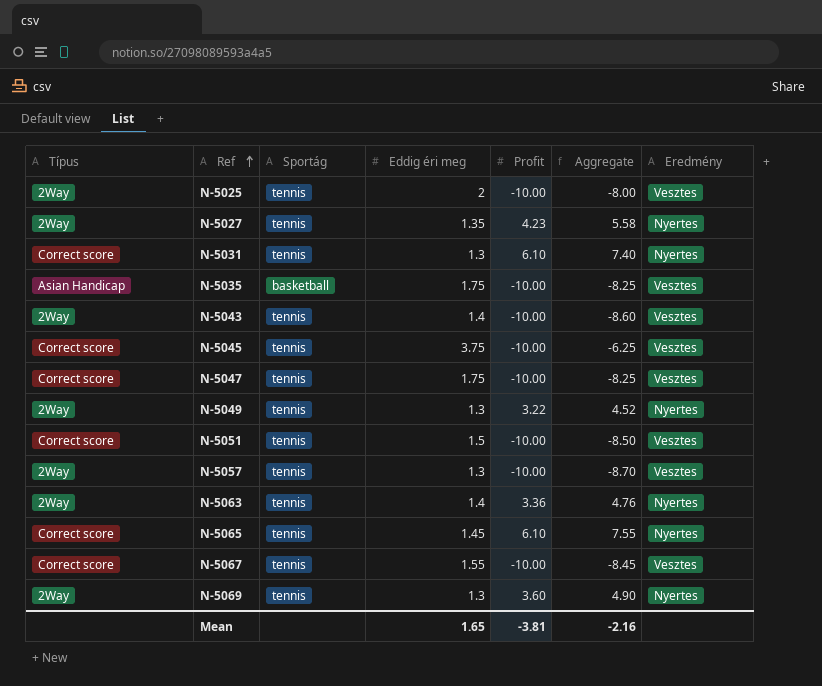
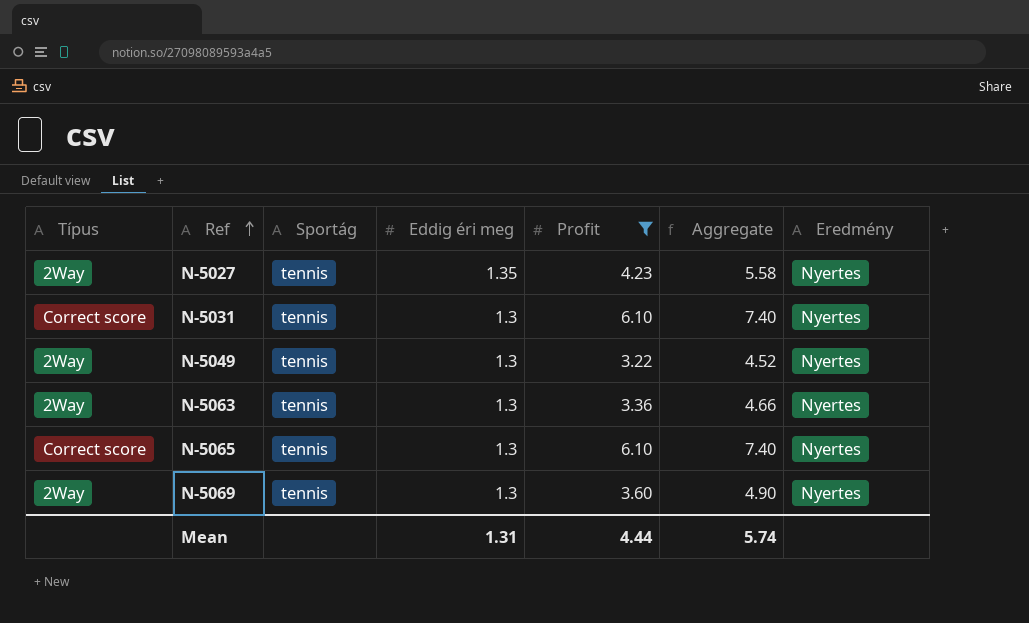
filter: none -> Profit != -10.00
N-5063 | Eddig éri meg: 1.4 -> 1.3
N-5063 | Aggregate: 4.76 -> 4.66
N-5065 | Eddig éri meg: 1.45 -> 1.3
N-5065 | Aggregate: 7.55 -> 7.40
Mean | Eddig éri meg: 1.65 -> 1.31
Mean | Profit: -3.81 -> 4.44
Mean | Aggregate: -2.16 -> 5.74

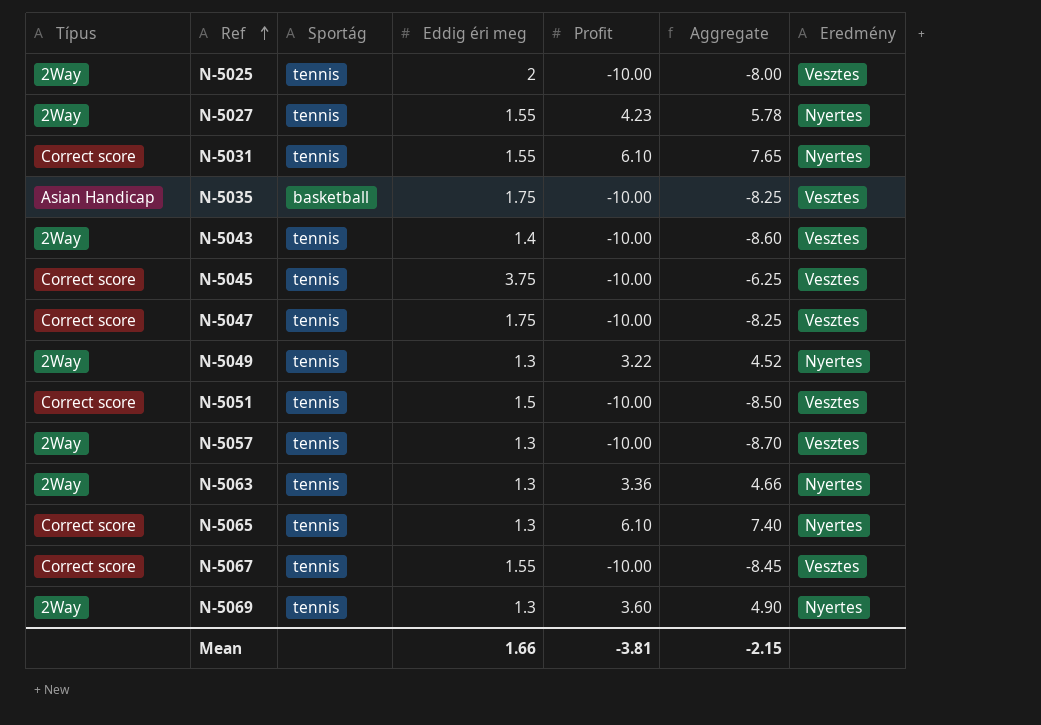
filter: Profit != -10.00 -> none
N-5027 | Eddig éri meg: 1.35 -> 1.55
N-5027 | Aggregate: 5.58 -> 5.78
N-5031 | Eddig éri meg: 1.3 -> 1.55
N-5031 | Aggregate: 7.40 -> 7.65
Mean | Eddig éri meg: 1.31 -> 1.66
Mean | Profit: 4.44 -> -3.81
Mean | Aggregate: 5.74 -> -2.15

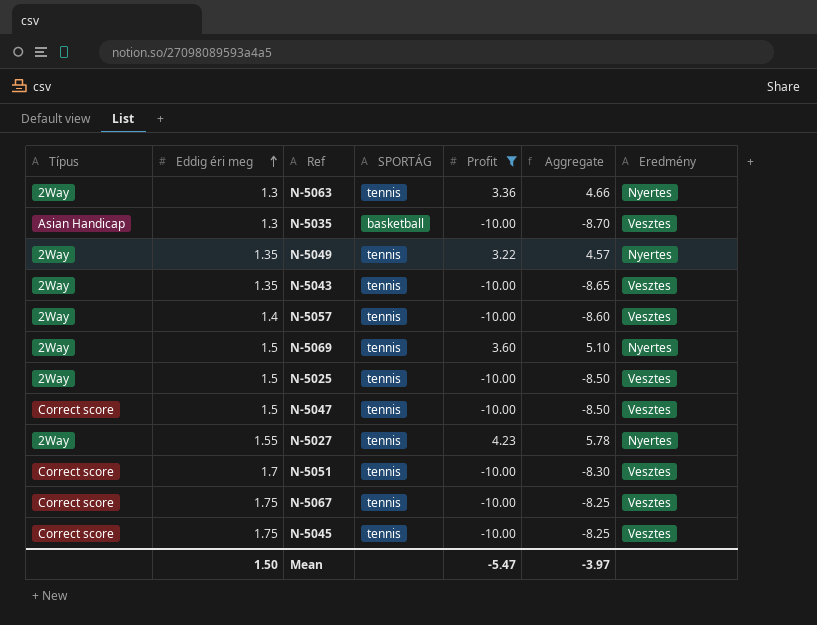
filter: none -> Profit != 6.10
row order: Ref ascending -> Eddig éri meg ascending
column Eddig éri meg | position: 4 -> 2
column name: Sportág -> SPORTÁG
N-5035 | Eddig éri meg: 1.75 -> 1.3
N-5035 | Aggregate: -8.25 -> -8.70
N-5049 | Eddig éri meg: 1.3 -> 1.35
N-5049 | Aggregate: 4.52 -> 4.57
N-5043 | Eddig éri meg: 1.4 -> 1.35
N-5043 | Aggregate: -8.60 -> -8.65
N-5057 | Eddig éri meg: 1.3 -> 1.4
N-5057 | Aggregate: -8.70 -> -8.60
N-5069 | Eddig éri meg: 1.3 -> 1.5
N-5069 | Aggregate: 4.90 -> 5.10
N-5025 | Eddig éri meg: 2 -> 1.5
N-5025 | Aggregate: -8.00 -> -8.50
N-5047 | Eddig éri meg: 1.75 -> 1.5
N-5047 | Aggregate: -8.25 -> -8.50
N-5051 | Eddig éri meg: 1.5 -> 1.7
N-5051 | Aggregate: -8.50 -> -8.30
N-5067 | Eddig éri meg: 1.55 -> 1.75
N-5067 | Aggregate: -8.45 -> -8.25
N-5045 | Eddig éri meg: 3.75 -> 1.75
N-5045 | Aggregate: -6.25 -> -8.25
Mean | Eddig éri meg: 1.66 -> 1.50
Mean | Profit: -3.81 -> -5.47
Mean | Aggregate: -2.15 -> -3.97

